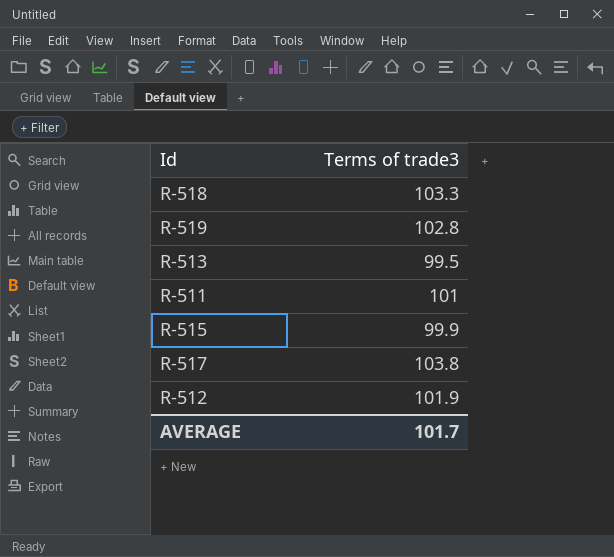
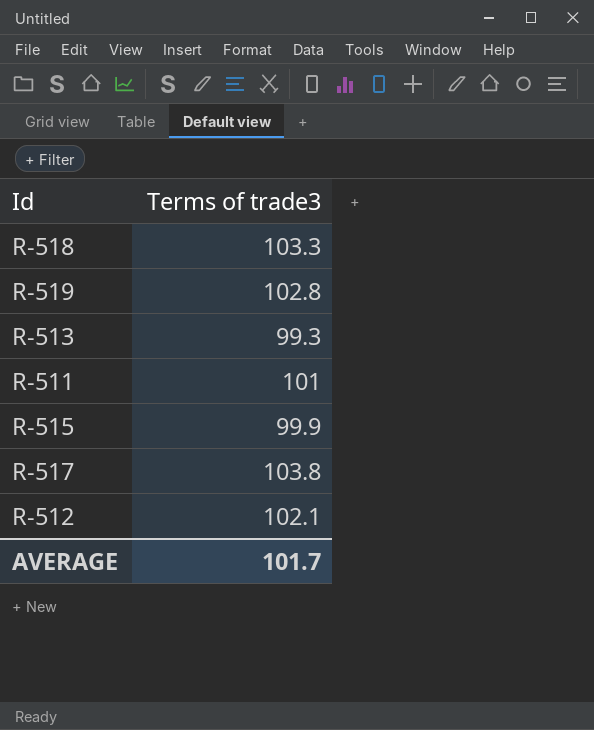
R-513 | Terms of trade3: 99.5 -> 99.3
R-512 | Terms of trade3: 101.9 -> 102.1

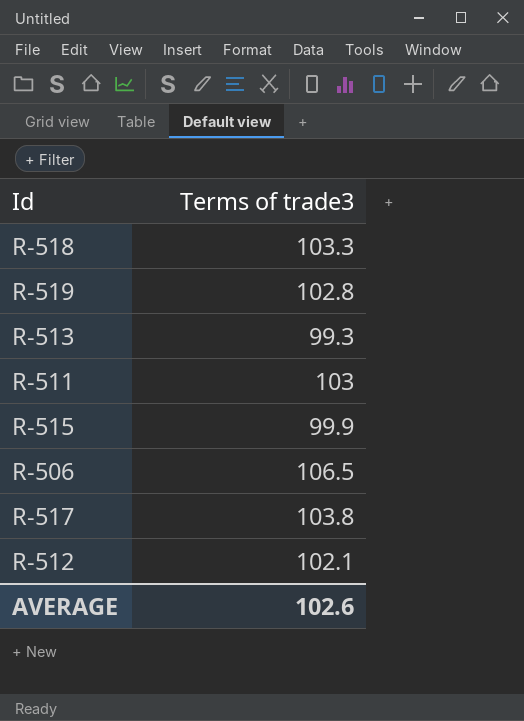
R-511 | Terms of trade3: 101 -> 103
row R-506: none -> 106.5
AVERAGE | Terms of trade3: 101.7 -> 102.6

